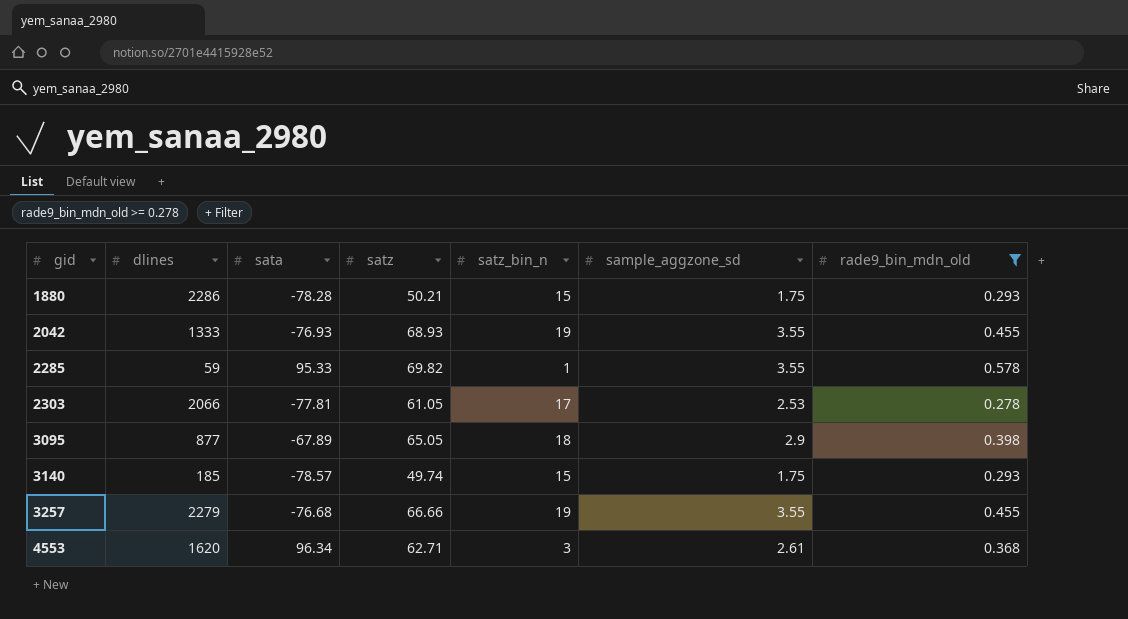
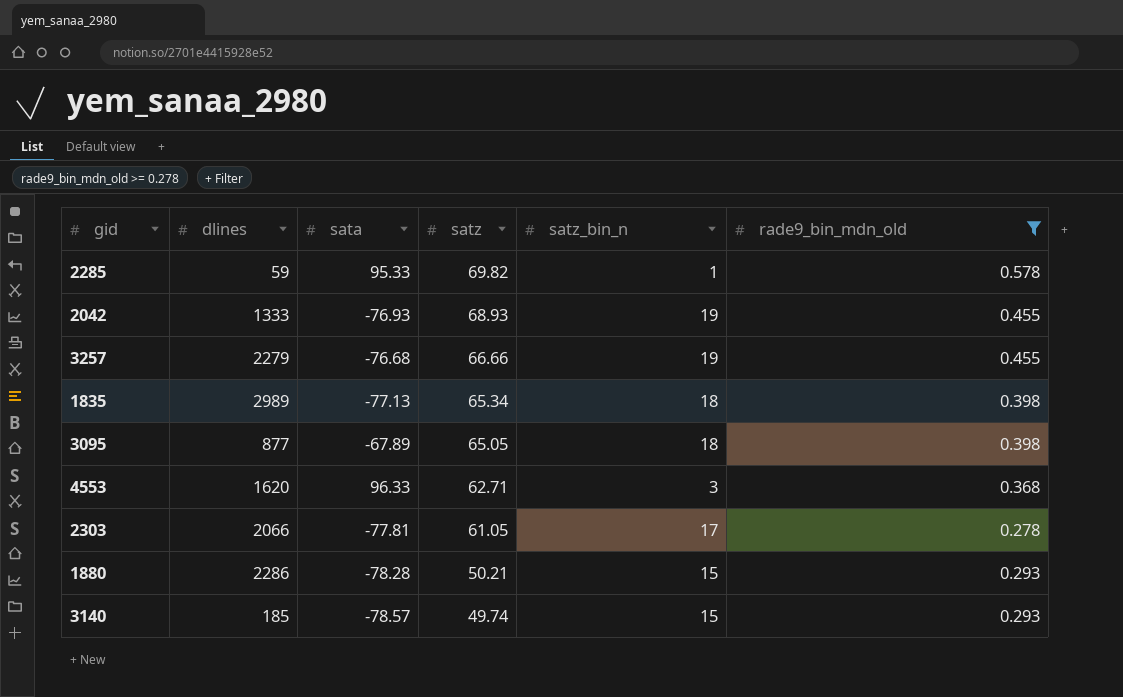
row order: gid ascending -> satz descending
column sample_aggzone_sd | position: 6 -> none
row 1835: none -> 2989 | -77.13 | 65.34 | 18 | 0.398
4553 | sata: 96.34 -> 96.33

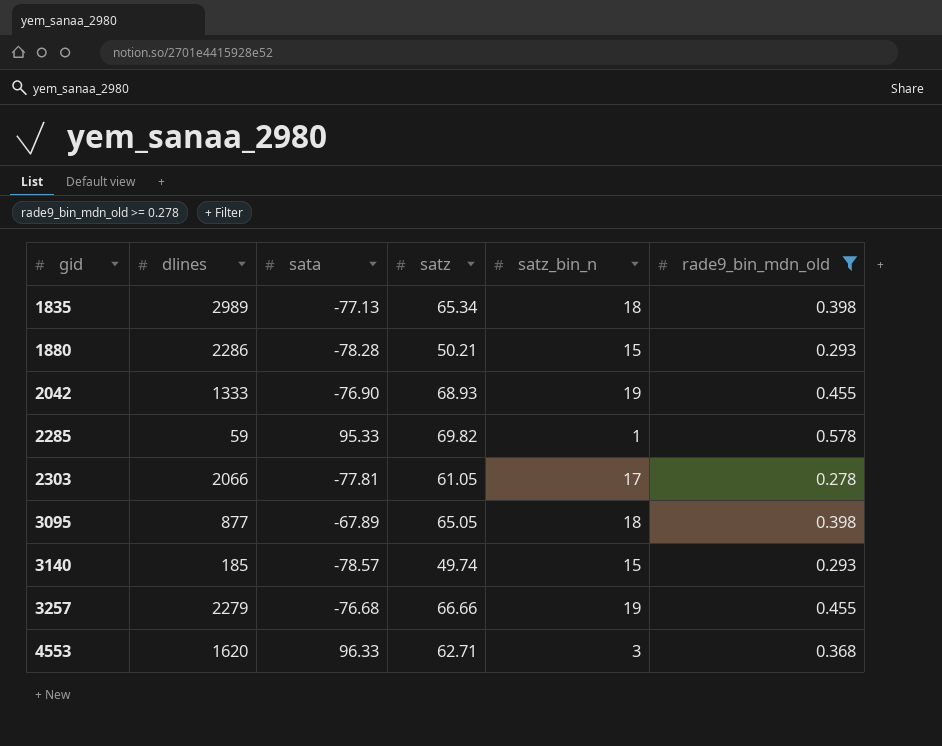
row order: satz descending -> gid ascending
2042 | sata: -76.93 -> -76.90

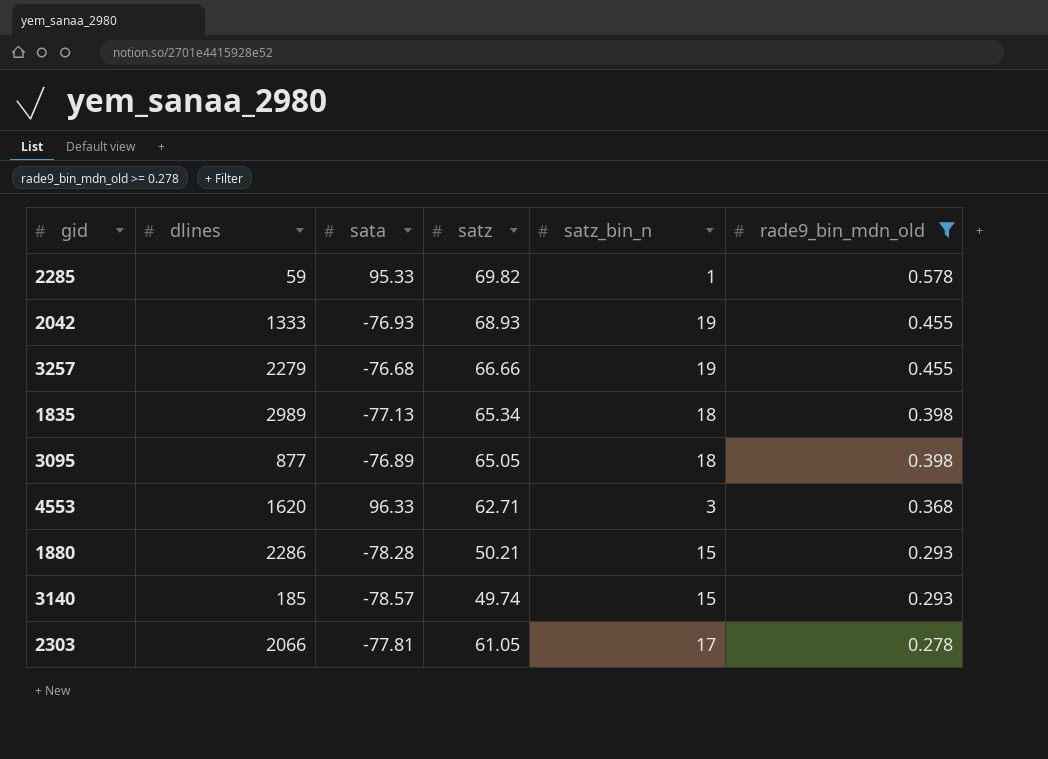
row order: gid ascending -> rade9_bin_mdn_old descending
2042 | sata: -76.90 -> -76.93
3095 | sata: -67.89 -> -76.89

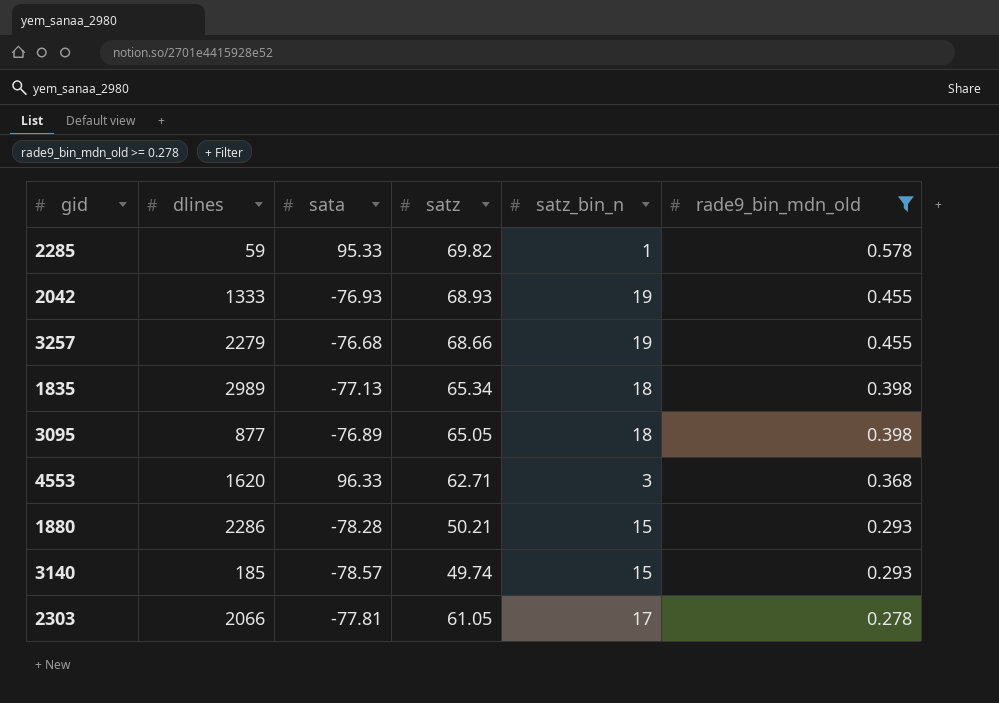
3257 | satz: 66.66 -> 68.66

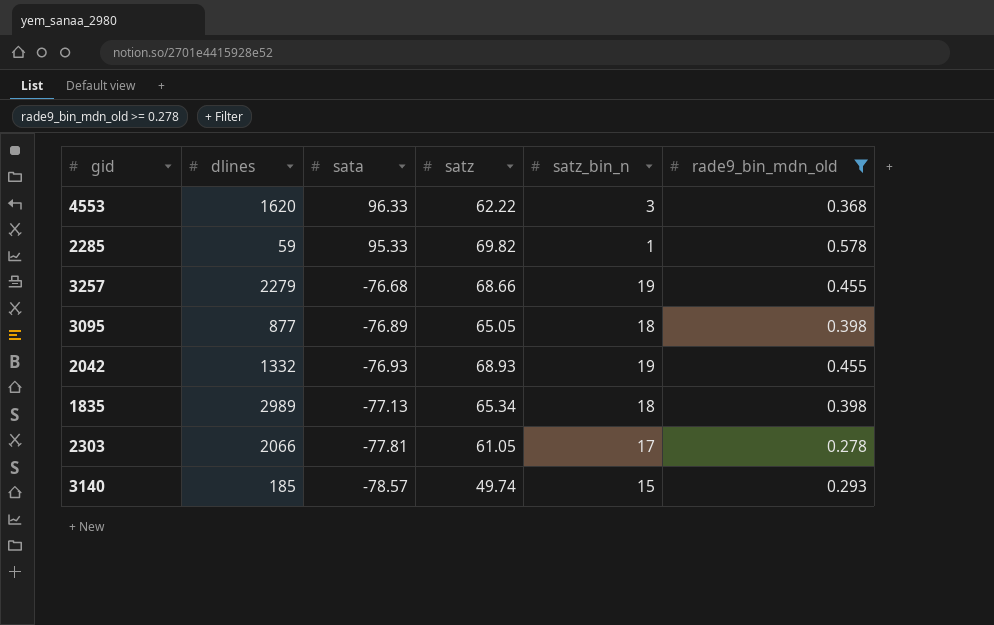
row order: rade9_bin_mdn_old descending -> sata descending
row 1880: 2286 | -78.28 | 50.21 | 15 | 0.293 -> none
4553 | satz: 62.71 -> 62.22
2042 | dlines: 1333 -> 1332

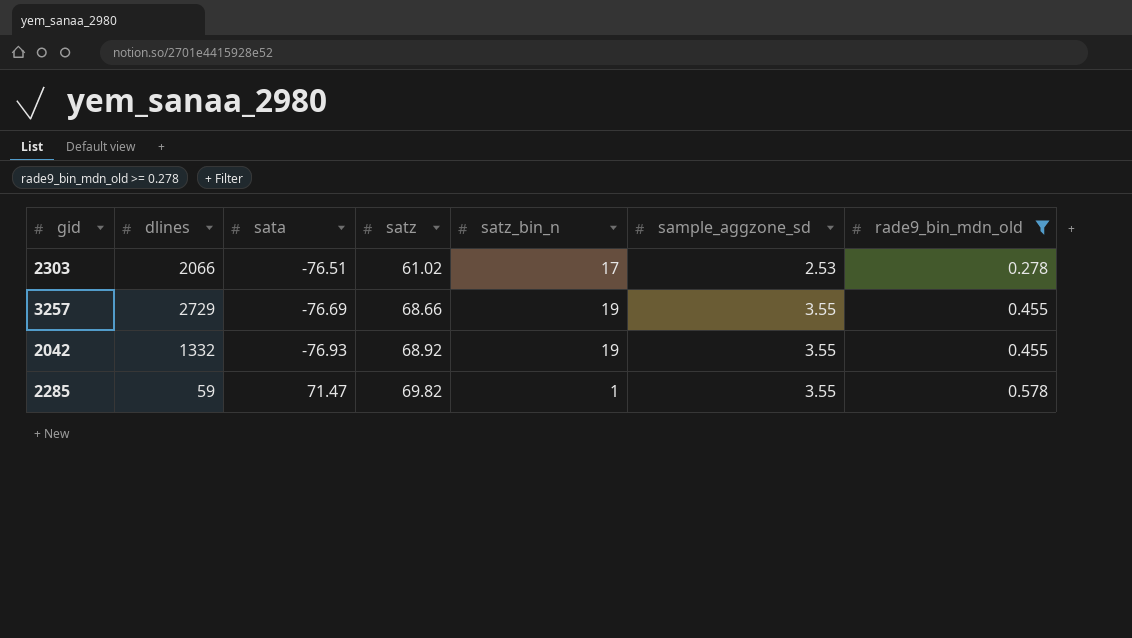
row order: sata descending -> satz ascending
column sample_aggzone_sd | position: none -> 6
row 4553: 1620 | 96.33 | 62.22 | 3 | 0.368 -> none
row 3095: 877 | -76.89 | 65.05 | 18 | 0.398 -> none
row 1835: 2989 | -77.13 | 65.34 | 18 | 0.398 -> none
row 3140: 185 | -78.57 | 49.74 | 15 | 0.293 -> none
2303 | sata: -77.81 -> -76.51
2303 | satz: 61.05 -> 61.02
3257 | dlines: 2279 -> 2729
3257 | sata: -76.68 -> -76.69
2042 | satz: 68.93 -> 68.92
2285 | sata: 95.33 -> 71.47

